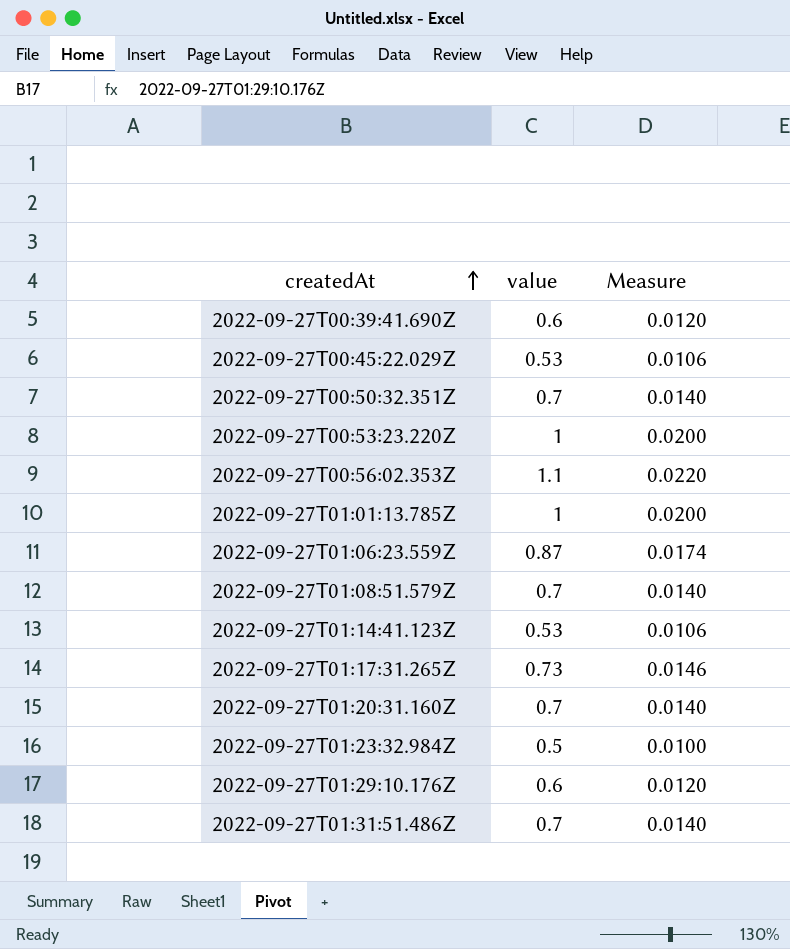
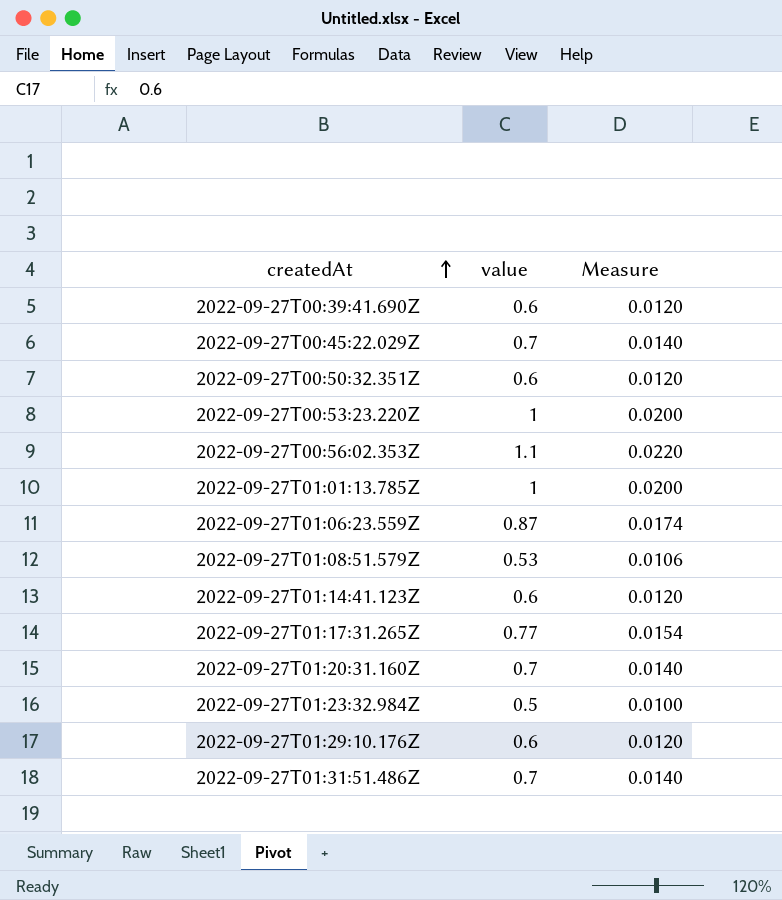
2022-09-27T00:45:22.029Z | value: 0.53 -> 0.7
2022-09-27T00:45:22.029Z | Measure: 0.0106 -> 0.0140
2022-09-27T00:50:32.351Z | value: 0.7 -> 0.6
2022-09-27T00:50:32.351Z | Measure: 0.0140 -> 0.0120
2022-09-27T01:08:51.579Z | value: 0.7 -> 0.53
2022-09-27T01:08:51.579Z | Measure: 0.0140 -> 0.0106
2022-09-27T01:14:41.123Z | value: 0.53 -> 0.6
2022-09-27T01:14:41.123Z | Measure: 0.0106 -> 0.0120
2022-09-27T01:17:31.265Z | value: 0.73 -> 0.77
2022-09-27T01:17:31.265Z | Measure: 0.0146 -> 0.0154

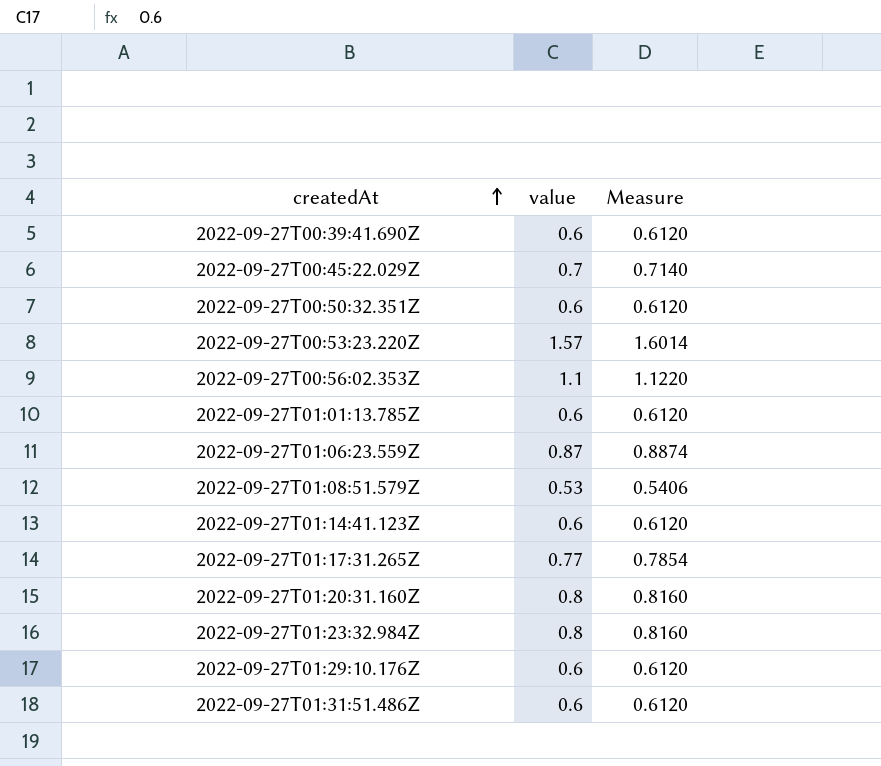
column Measure | formula: [value] * 0.02 -> [value] * 1.02
2022-09-27T00:53:23.220Z | value: 1 -> 1.57
2022-09-27T01:01:13.785Z | value: 1 -> 0.6
2022-09-27T01:20:31.160Z | value: 0.7 -> 0.8
2022-09-27T01:23:32.984Z | value: 0.5 -> 0.8
2022-09-27T01:31:51.486Z | value: 0.7 -> 0.6

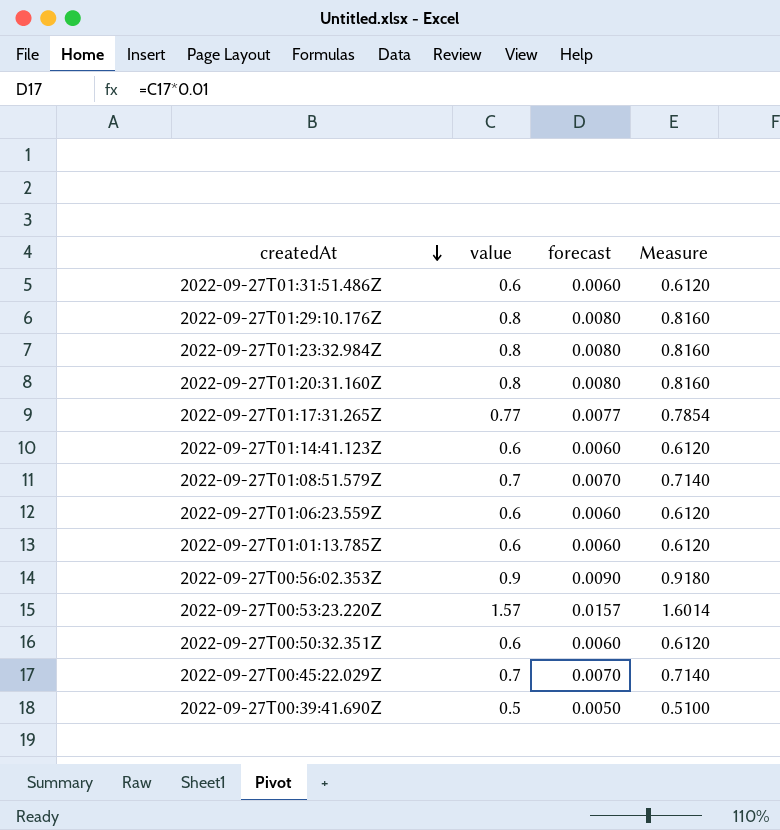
row order: createdAt ascending -> createdAt descending
column forecast | formula: none -> [value] * 0.01
2022-09-27T01:29:10.176Z | value: 0.6 -> 0.8
2022-09-27T01:29:10.176Z | Measure: 0.6120 -> 0.8160
2022-09-27T01:08:51.579Z | value: 0.53 -> 0.7
2022-09-27T01:08:51.579Z | Measure: 0.5406 -> 0.7140
2022-09-27T01:06:23.559Z | value: 0.87 -> 0.6
2022-09-27T01:06:23.559Z | Measure: 0.8874 -> 0.6120
2022-09-27T00:56:02.353Z | value: 1.1 -> 0.9
2022-09-27T00:56:02.353Z | Measure: 1.1220 -> 0.9180
2022-09-27T00:39:41.690Z | value: 0.6 -> 0.5
2022-09-27T00:39:41.690Z | Measure: 0.6120 -> 0.5100

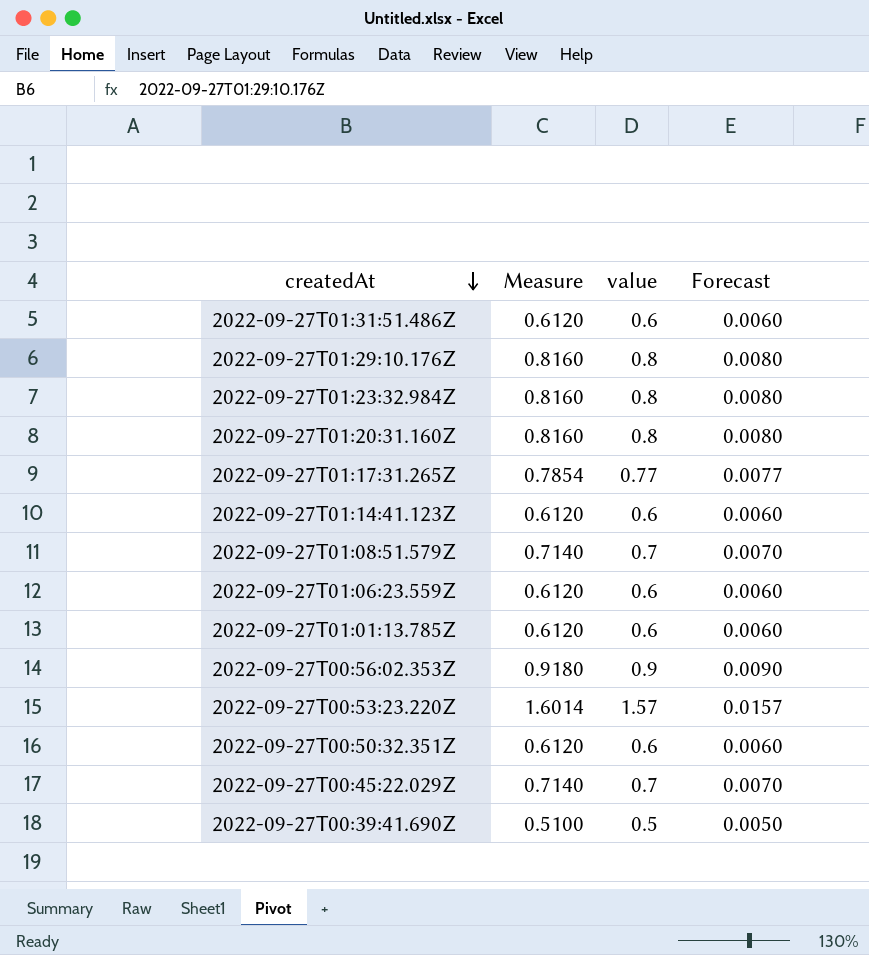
column Measure | position: 4 -> 2
column name: forecast -> Forecast

